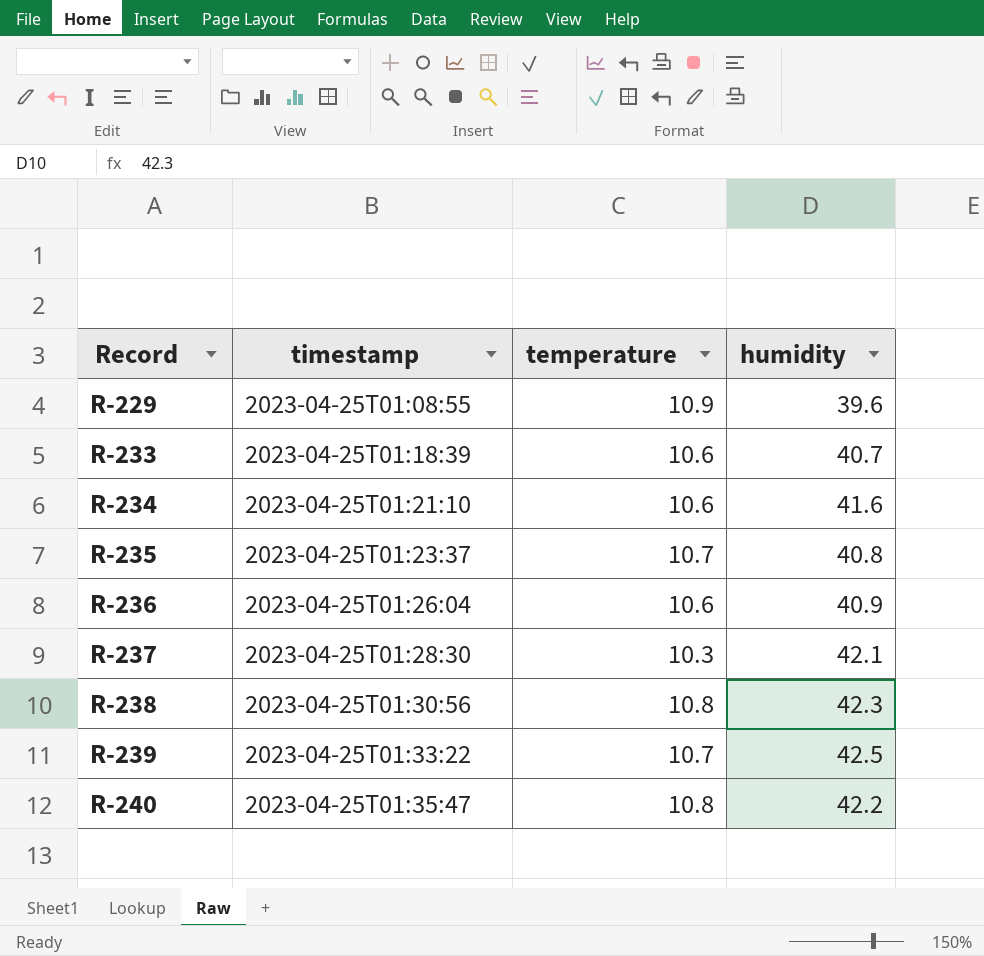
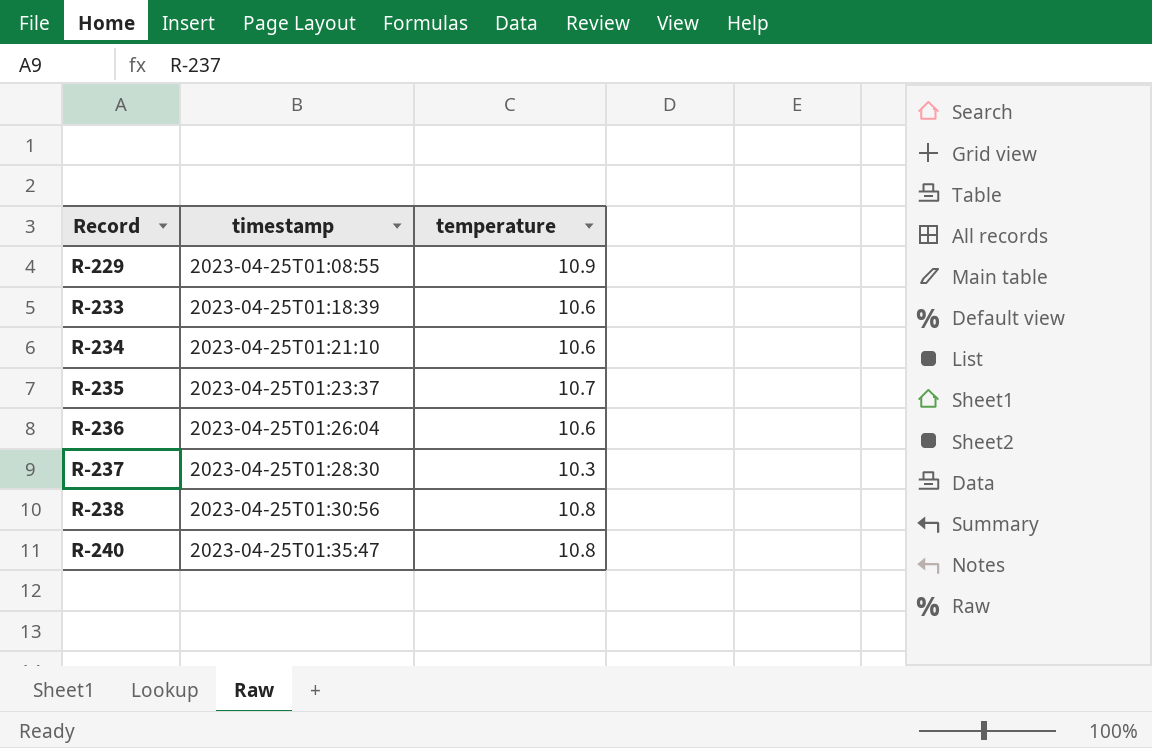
column humidity | position: 4 -> none
row R-239: 2023-04-25T01:33:22 | 10.7 | 42.5 -> none

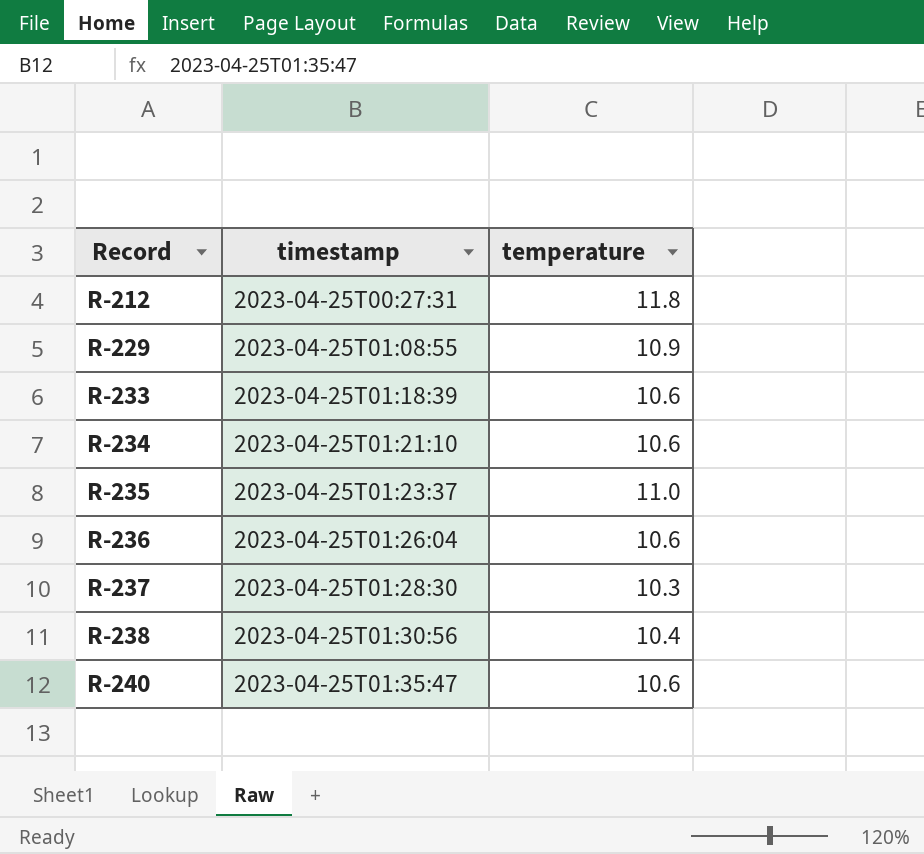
row R-212: none -> 2023-04-25T00:27:31 | 11.8
R-235 | temperature: 10.7 -> 11.0
R-238 | temperature: 10.8 -> 10.4
R-240 | temperature: 10.8 -> 10.6

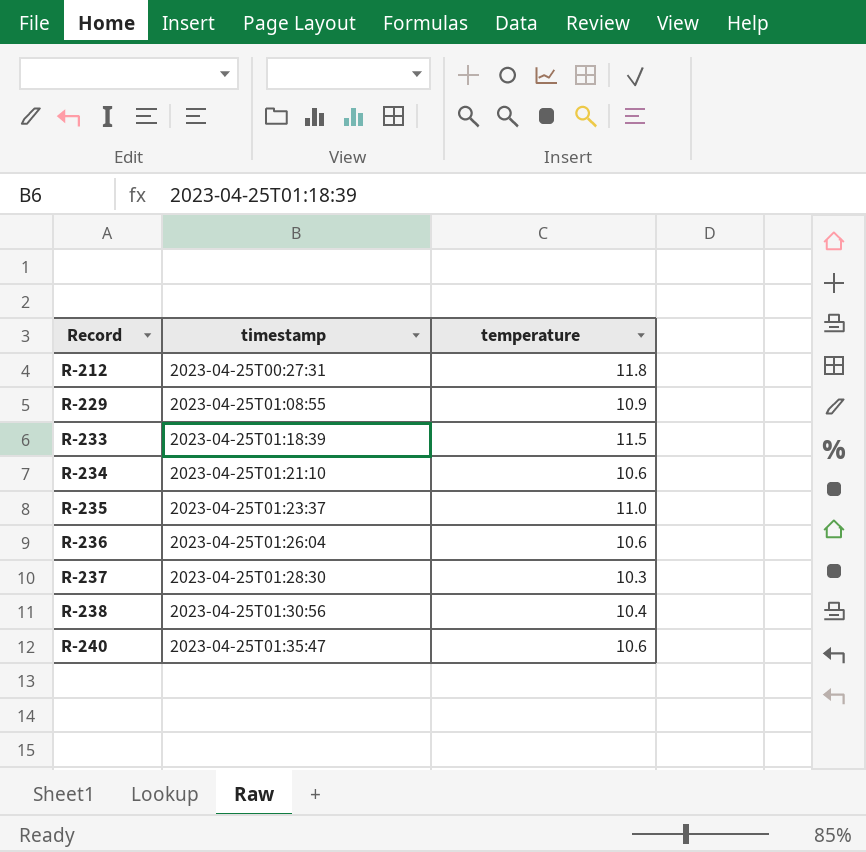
R-233 | temperature: 10.6 -> 11.5

